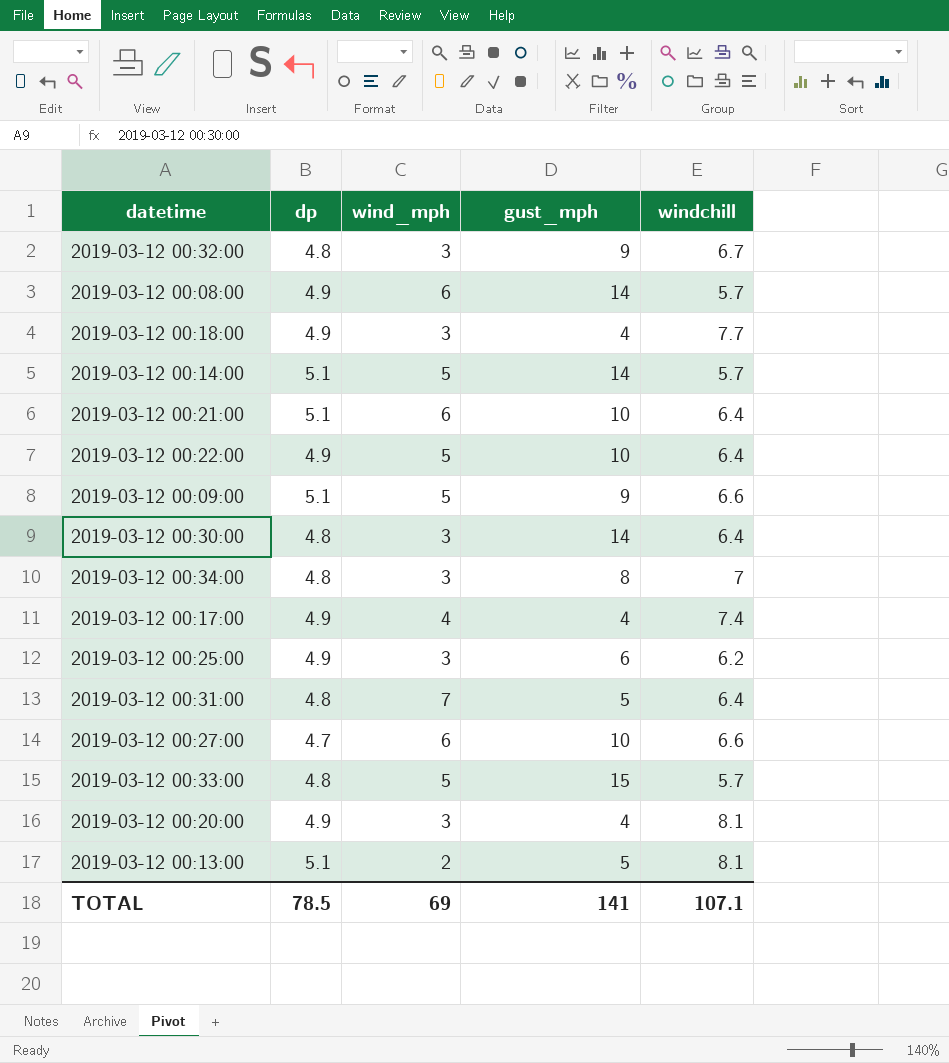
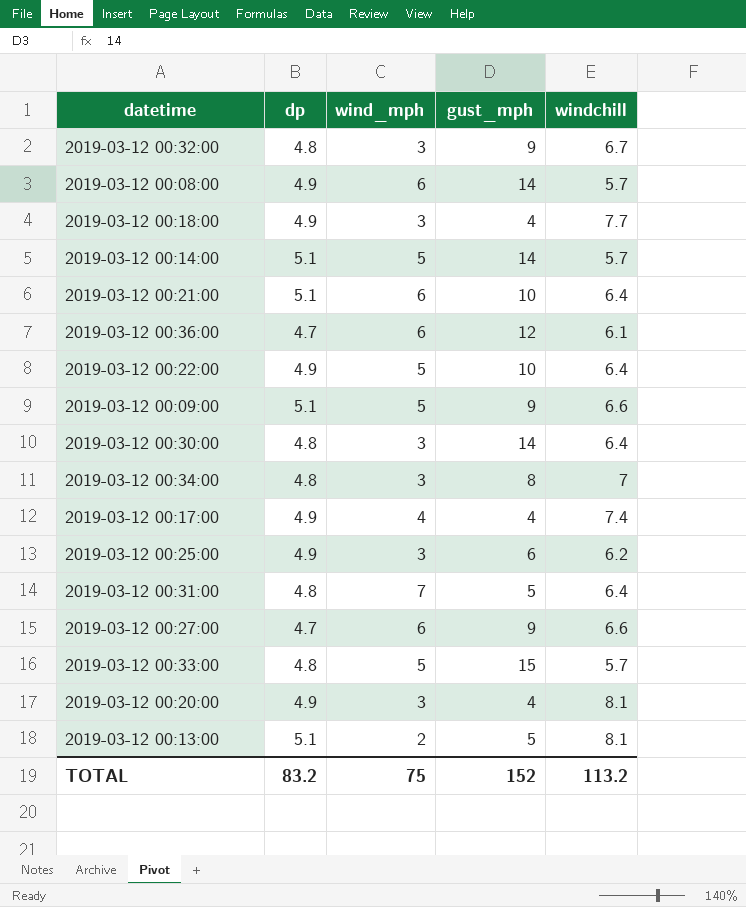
row 2019-03-12 00:36:00: none -> 4.7 | 6 | 12 | 6.1
2019-03-12 00:27:00 | gust_mph: 10 -> 9
TOTAL | dp: 78.5 -> 83.2
TOTAL | wind_mph: 69 -> 75
TOTAL | gust_mph: 141 -> 152
TOTAL | windchill: 107.1 -> 113.2

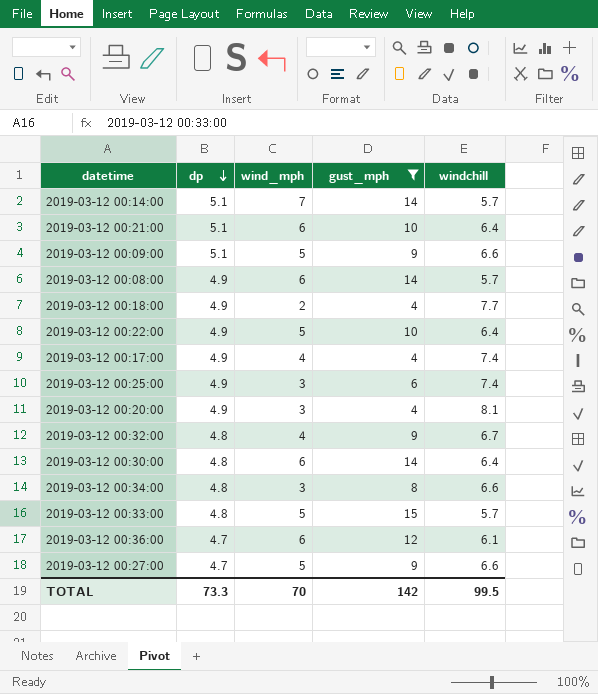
filter: none -> gust_mph != 5
row order: none -> dp descending
2019-03-12 00:14:00 | wind_mph: 5 -> 7
2019-03-12 00:18:00 | wind_mph: 3 -> 2
2019-03-12 00:25:00 | windchill: 6.2 -> 7.4
2019-03-12 00:32:00 | wind_mph: 3 -> 4
2019-03-12 00:30:00 | wind_mph: 3 -> 6
2019-03-12 00:34:00 | windchill: 7 -> 6.6
2019-03-12 00:27:00 | wind_mph: 6 -> 5
TOTAL | dp: 83.2 -> 73.3
TOTAL | wind_mph: 75 -> 70
TOTAL | gust_mph: 152 -> 142
TOTAL | windchill: 113.2 -> 99.5

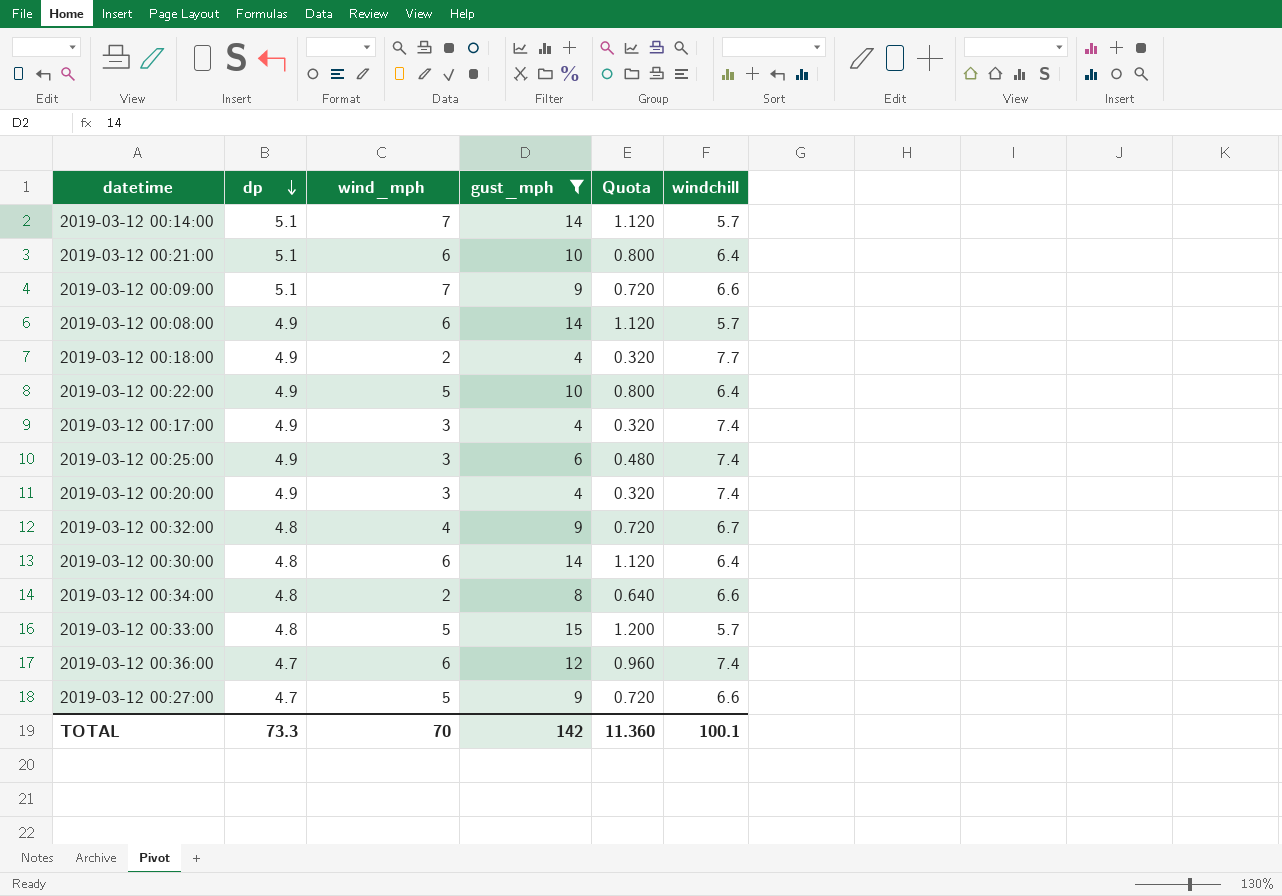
column Quota | formula: none -> [gust_mph] * 0.08
2019-03-12 00:09:00 | wind_mph: 5 -> 7
2019-03-12 00:17:00 | wind_mph: 4 -> 3
2019-03-12 00:20:00 | windchill: 8.1 -> 7.4
2019-03-12 00:34:00 | wind_mph: 3 -> 2
2019-03-12 00:36:00 | windchill: 6.1 -> 7.4
TOTAL | windchill: 99.5 -> 100.1

